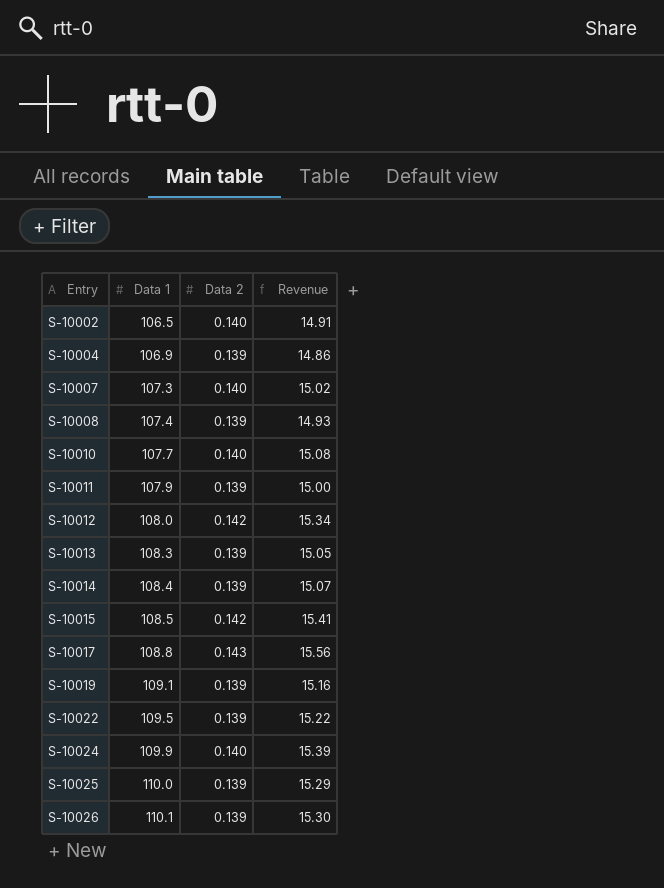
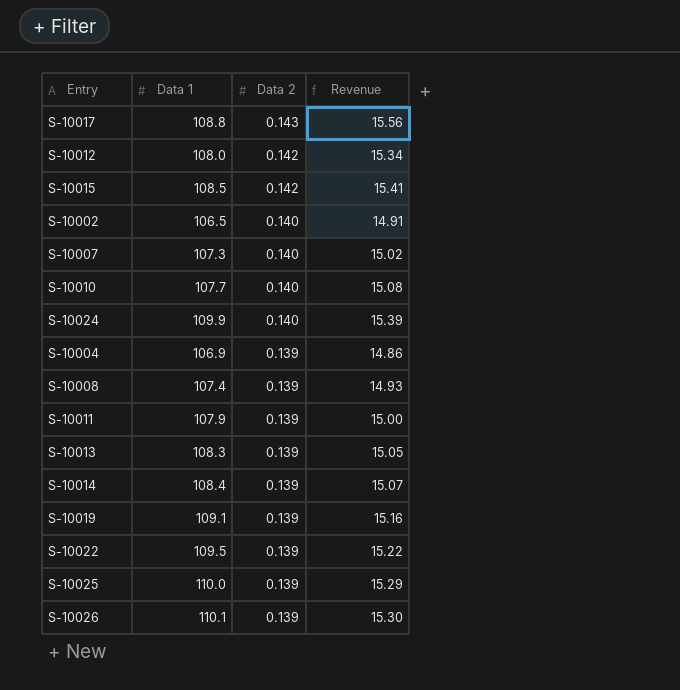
row order: Entry ascending -> Data 2 descending

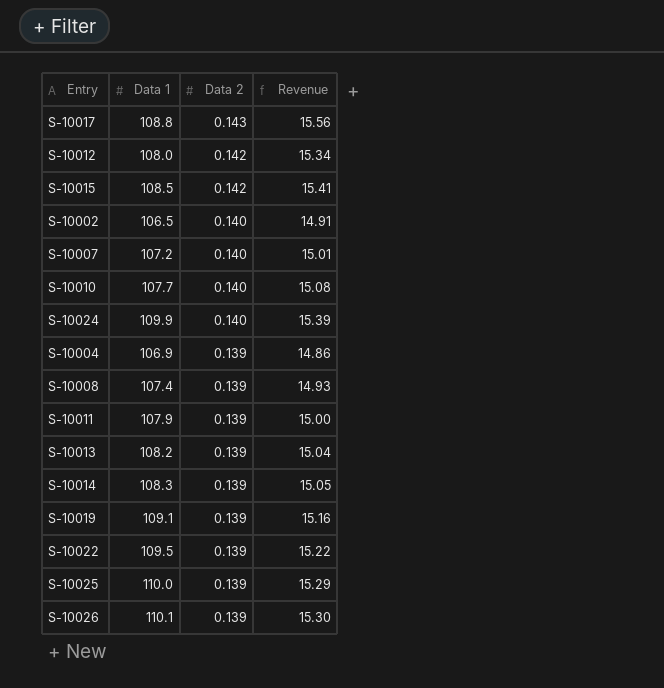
S-10007 | Data 1: 107.3 -> 107.2
S-10007 | Revenue: 15.02 -> 15.01
S-10013 | Data 1: 108.3 -> 108.2
S-10013 | Revenue: 15.05 -> 15.04
S-10014 | Data 1: 108.4 -> 108.3
S-10014 | Revenue: 15.07 -> 15.05

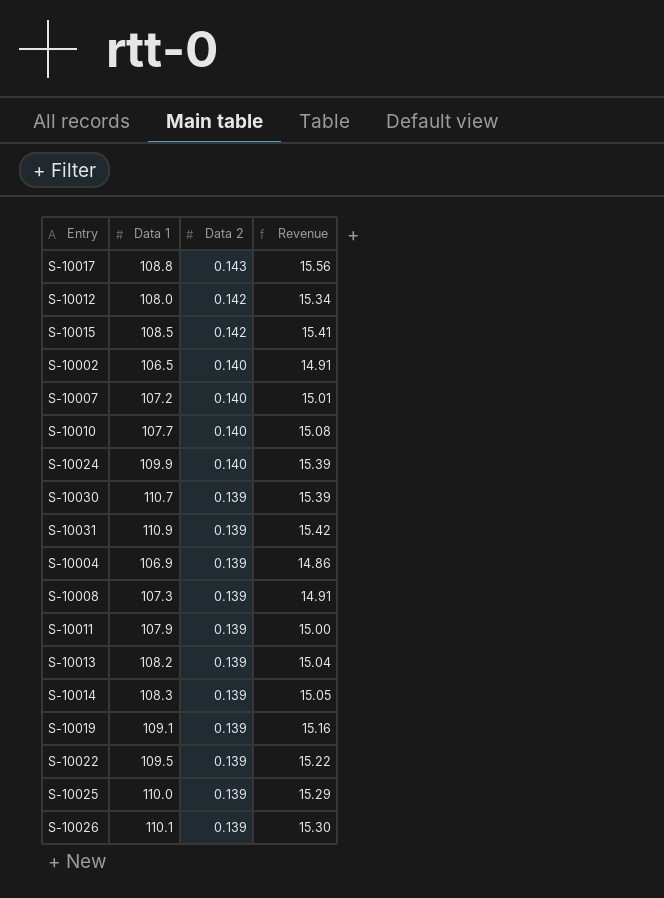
row S-10030: none -> 110.7 | 0.139 | 15.39
row S-10031: none -> 110.9 | 0.139 | 15.42
S-10008 | Data 1: 107.4 -> 107.3
S-10008 | Revenue: 14.93 -> 14.91

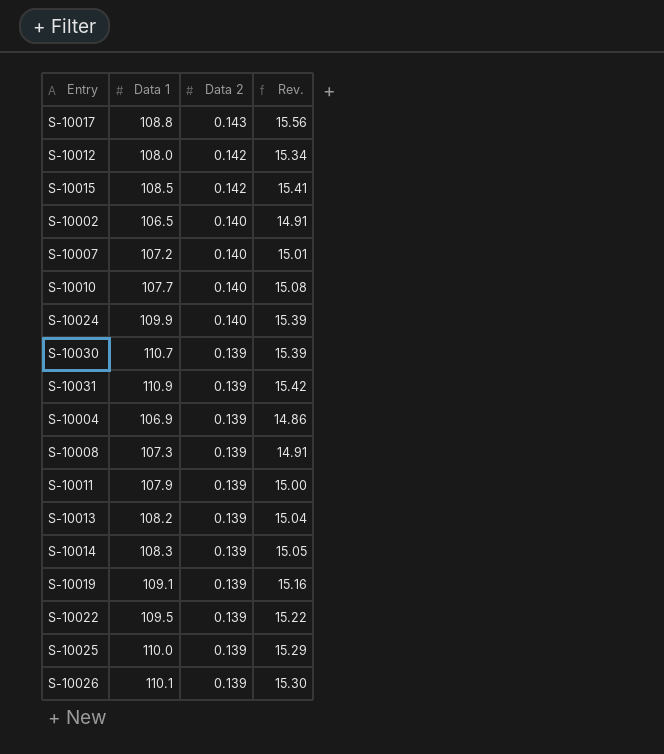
column name: Revenue -> Rev.

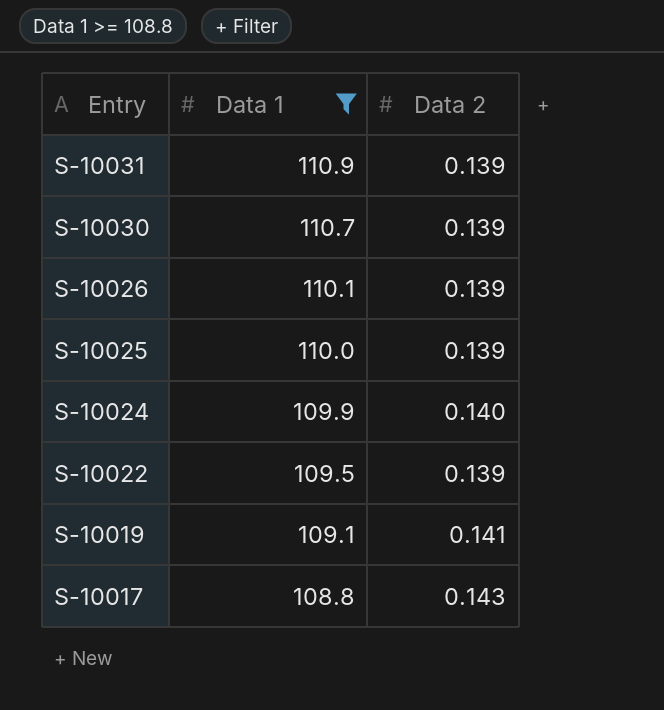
filter: none -> Data 1 >= 108.8
row order: Data 2 descending -> Entry descending
column Rev. | formula: [Data 1] * [Data 2] -> none
S-10019 | Data 2: 0.139 -> 0.141

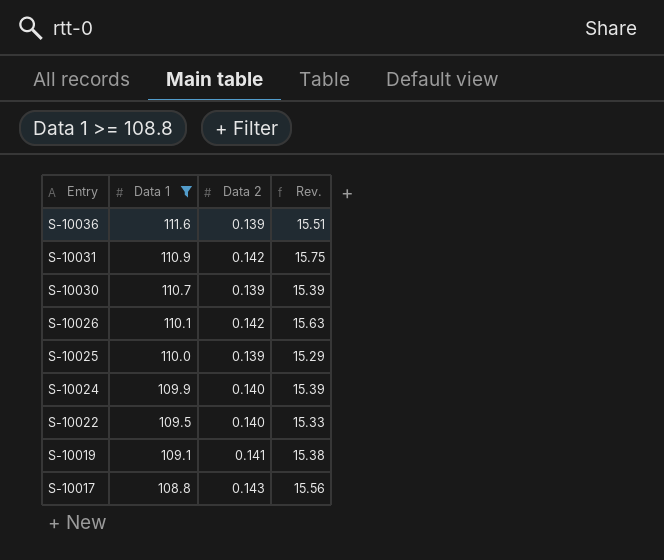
column Rev. | formula: none -> [Data 1] * [Data 2]
row S-10036: none -> 111.6 | 0.139 | 15.51
S-10031 | Data 2: 0.139 -> 0.142
S-10026 | Data 2: 0.139 -> 0.142
S-10022 | Data 2: 0.139 -> 0.140

